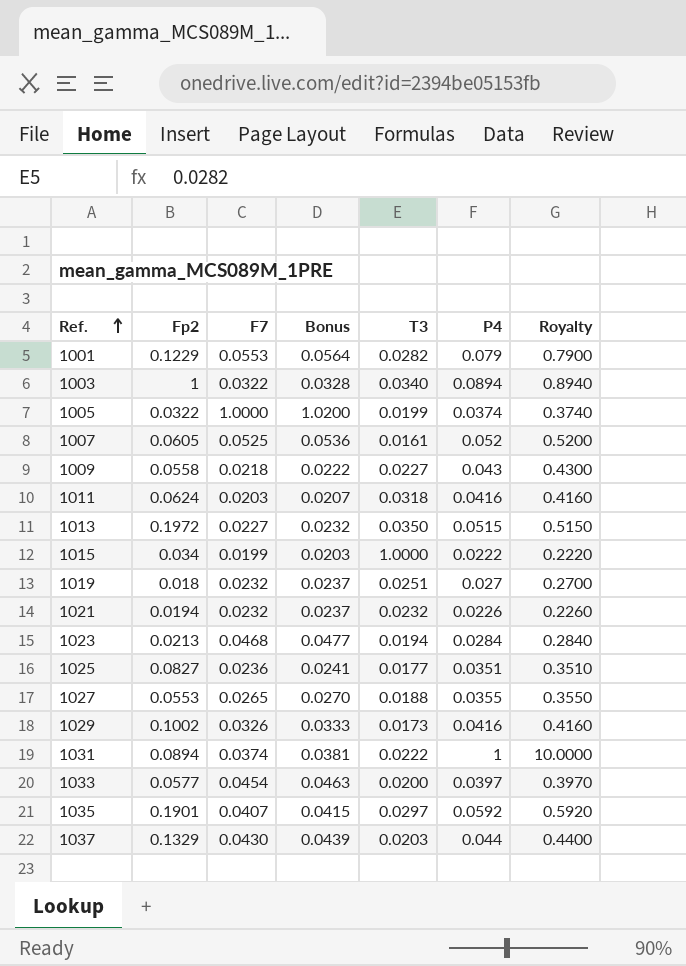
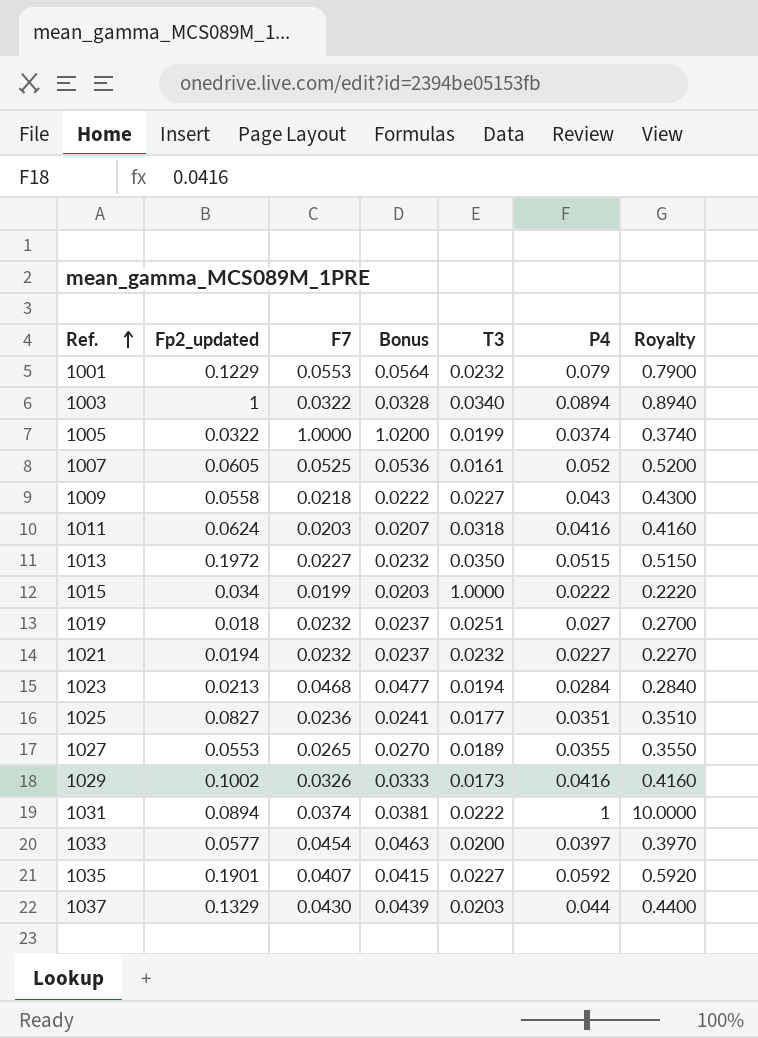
column name: Fp2 -> Fp2_updated
1001 | T3: 0.0282 -> 0.0232
1021 | P4: 0.0226 -> 0.0227
1021 | Royalty: 0.2260 -> 0.2270
1027 | T3: 0.0188 -> 0.0189
1035 | T3: 0.0297 -> 0.0227

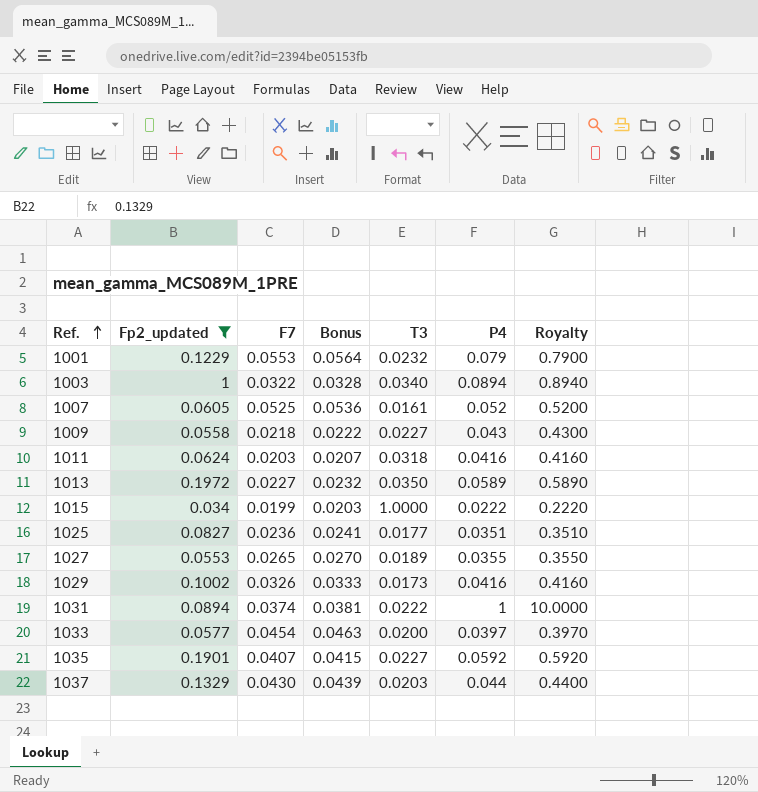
filter: none -> Fp2_updated >= 0.034
1013 | P4: 0.0515 -> 0.0589
1013 | Royalty: 0.5150 -> 0.5890

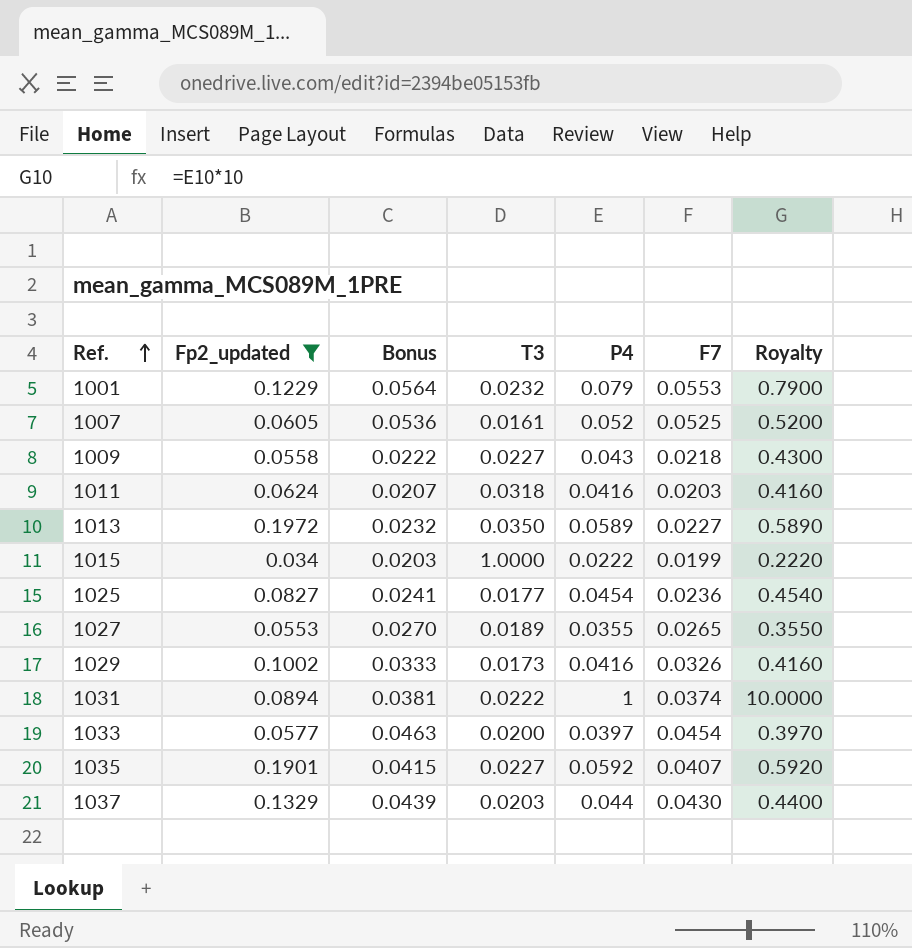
column F7 | position: 3 -> 6
row 1003: 1 | 0.0322 | 0.0328 | 0.0340 | 0.0894 | 0.8940 -> none
1025 | P4: 0.0351 -> 0.0454
1025 | Royalty: 0.3510 -> 0.4540

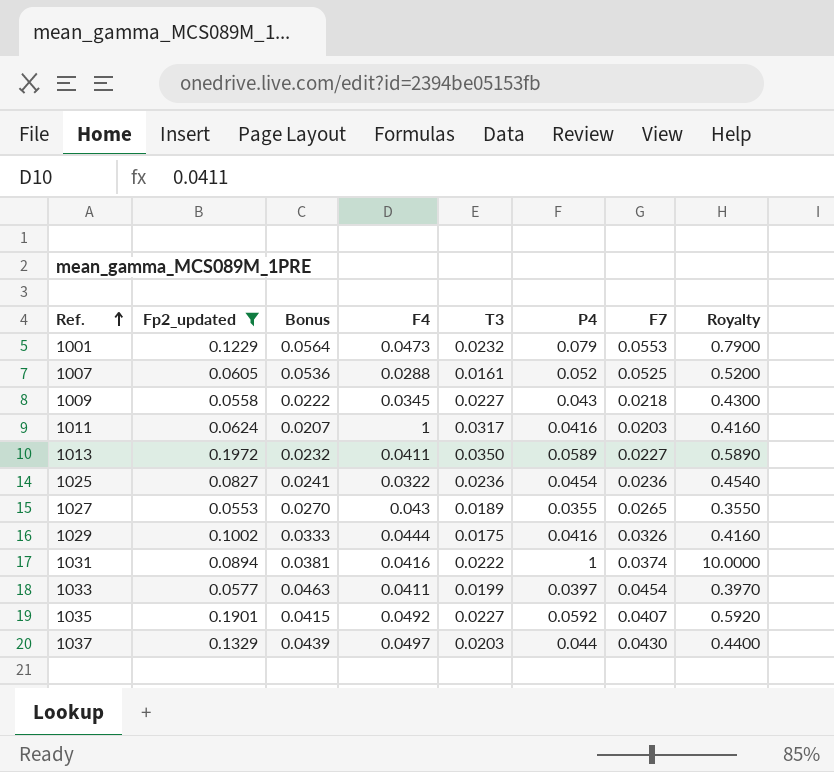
column F4 | position: none -> 4
row 1015: 0.034 | 0.0203 | 1.0000 | 0.0222 | 0.0199 | 0.2220 -> none
1011 | T3: 0.0318 -> 0.0317
1025 | T3: 0.0177 -> 0.0236
1029 | T3: 0.0173 -> 0.0175
1033 | T3: 0.0200 -> 0.0199

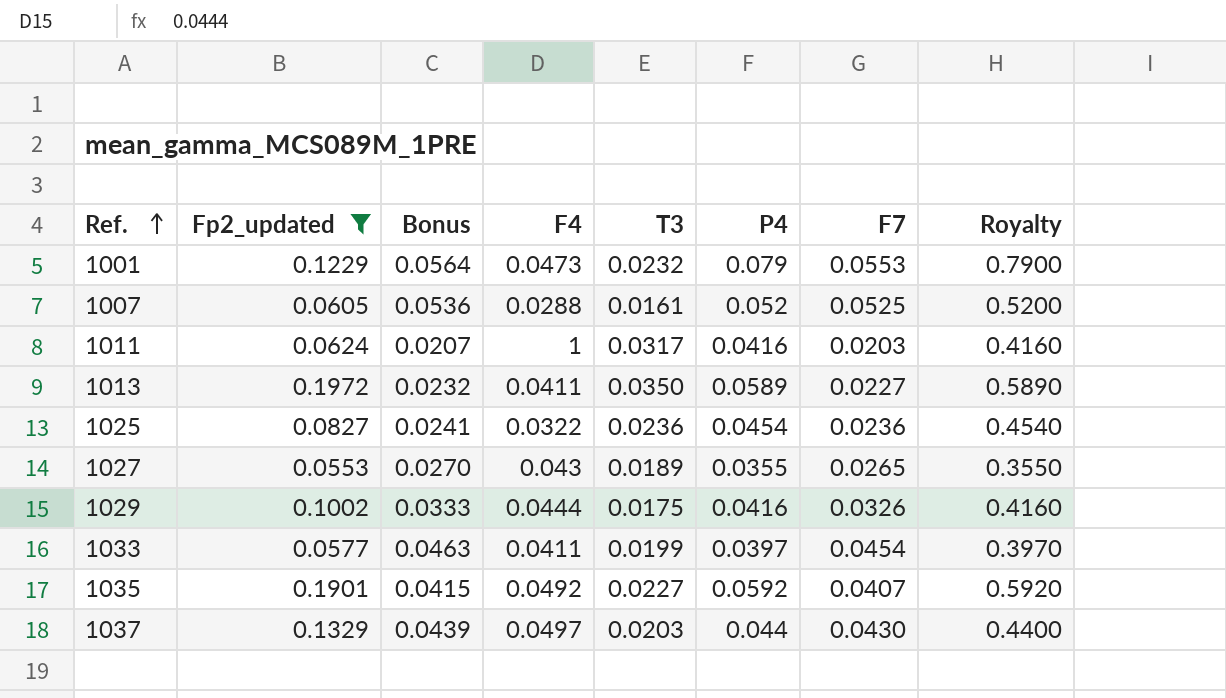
row 1009: 0.0558 | 0.0222 | 0.0345 | 0.0227 | 0.043 | 0.0218 | 0.4300 -> none
row 1031: 0.0894 | 0.0381 | 0.0416 | 0.0222 | 1 | 0.0374 | 10.0000 -> none

